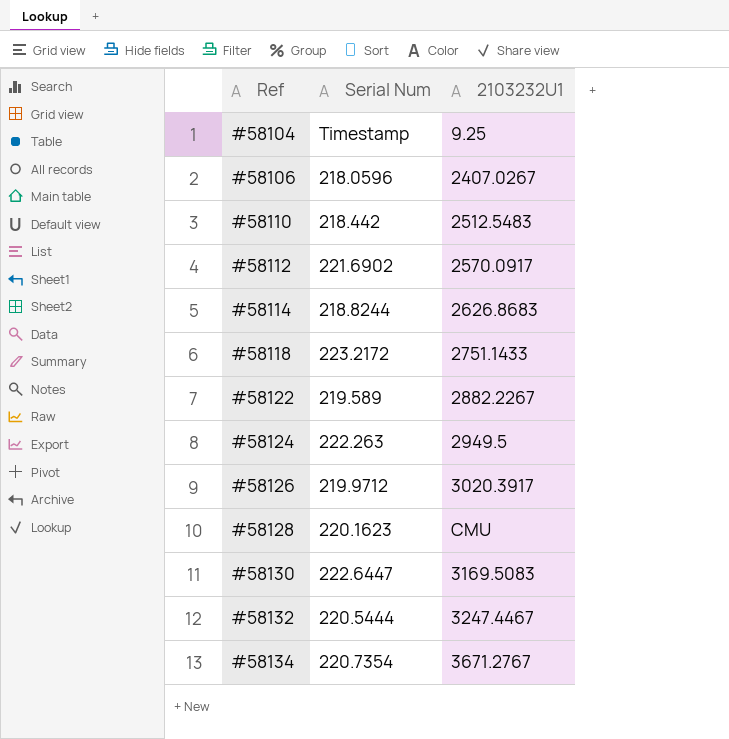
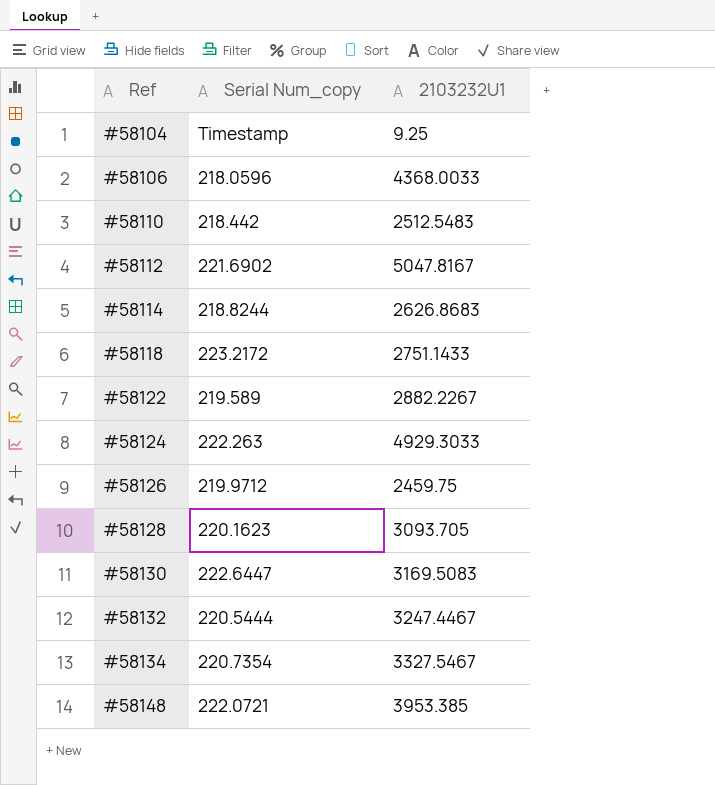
column name: Serial Num -> Serial Num_copy
#58106 | 2103232U1: 2407.0267 -> 4368.0033
#58112 | 2103232U1: 2570.0917 -> 5047.8167
#58124 | 2103232U1: 2949.5 -> 4929.3033
#58126 | 2103232U1: 3020.3917 -> 2459.75
#58128 | 2103232U1: CMU -> 3093.705
#58134 | 2103232U1: 3671.2767 -> 3327.5467
row #58148: none -> 222.0721 | 3953.385

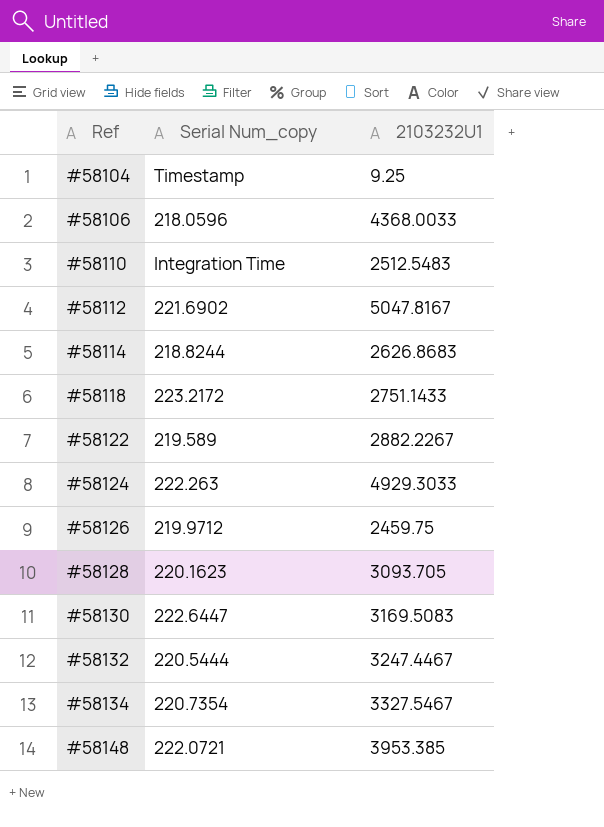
#58110 | Serial Num_copy: 218.442 -> Integration Time

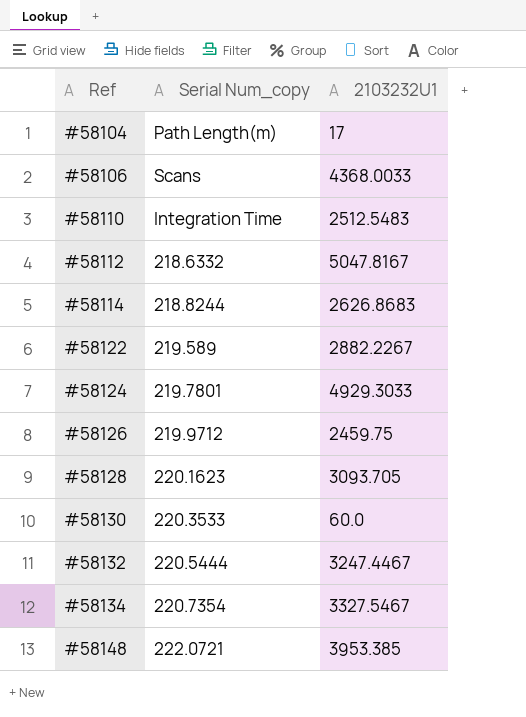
row #58118: 223.2172 | 2751.1433 -> none
#58104 | Serial Num_copy: Timestamp -> Path Length(m)
#58104 | 2103232U1: 9.25 -> 17
#58106 | Serial Num_copy: 218.0596 -> Scans
#58112 | Serial Num_copy: 221.6902 -> 218.6332
#58124 | Serial Num_copy: 222.263 -> 219.7801
#58130 | Serial Num_copy: 222.6447 -> 220.3533
#58130 | 2103232U1: 3169.5083 -> 60.0

